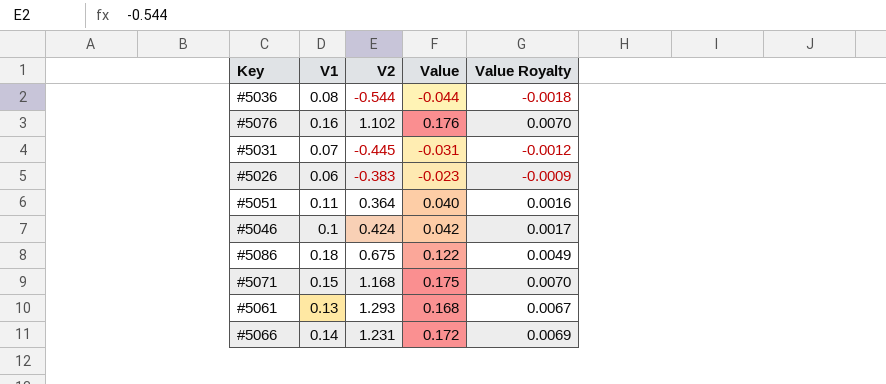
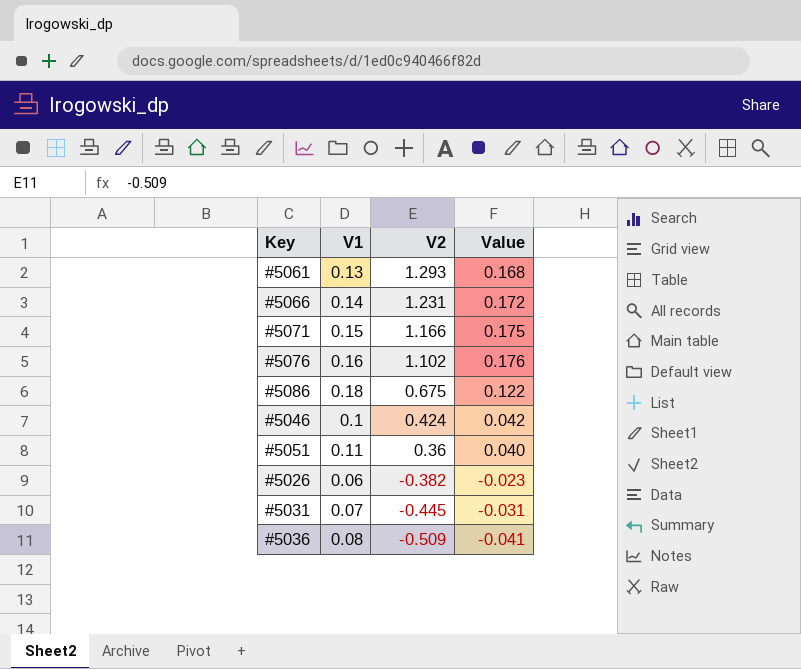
row order: none -> V2 descending
column Value Royalty | formula: [Value] * 0.04 -> none
#5071 | V2: 1.168 -> 1.166
#5051 | V2: 0.364 -> 0.36
#5026 | V2: -0.383 -> -0.382
#5036 | V2: -0.544 -> -0.509
#5036 | Value: -0.044 -> -0.041

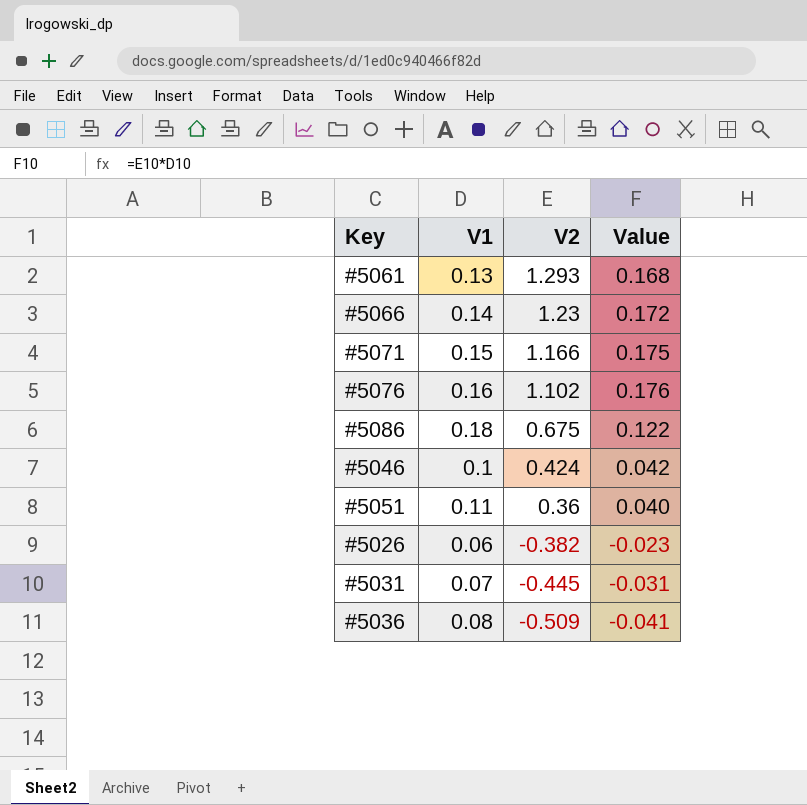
#5066 | V2: 1.231 -> 1.23

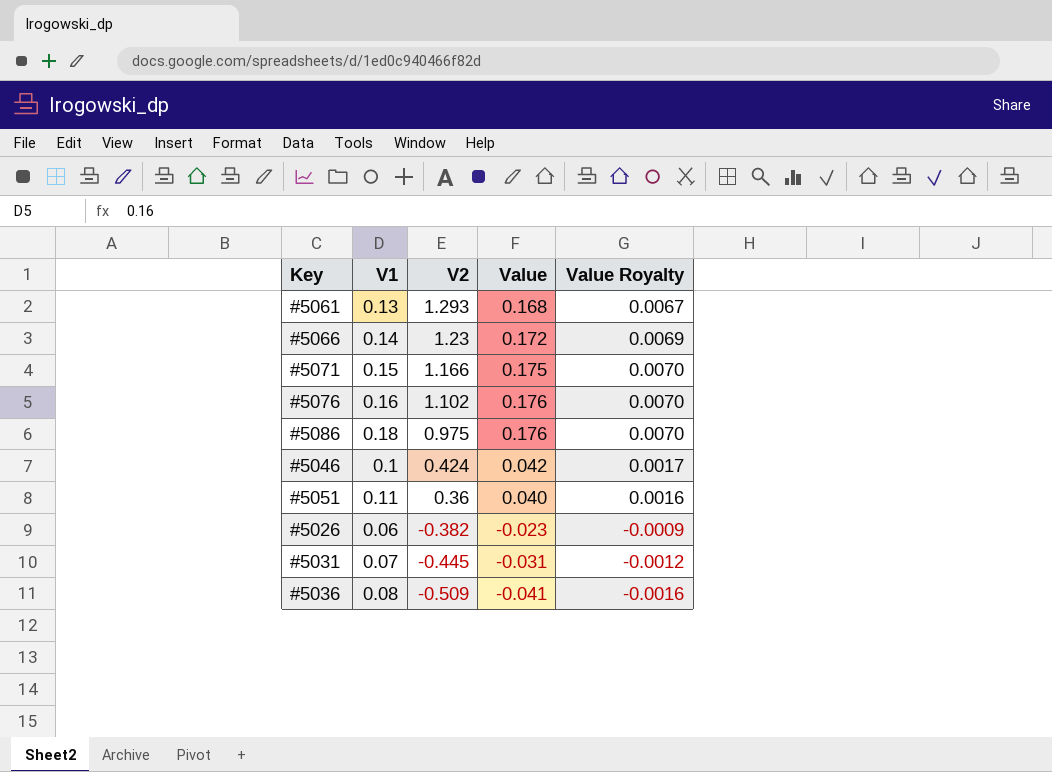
column Value Royalty | formula: none -> [Value] * 0.04
#5086 | V2: 0.675 -> 0.975
#5086 | Value: 0.122 -> 0.176

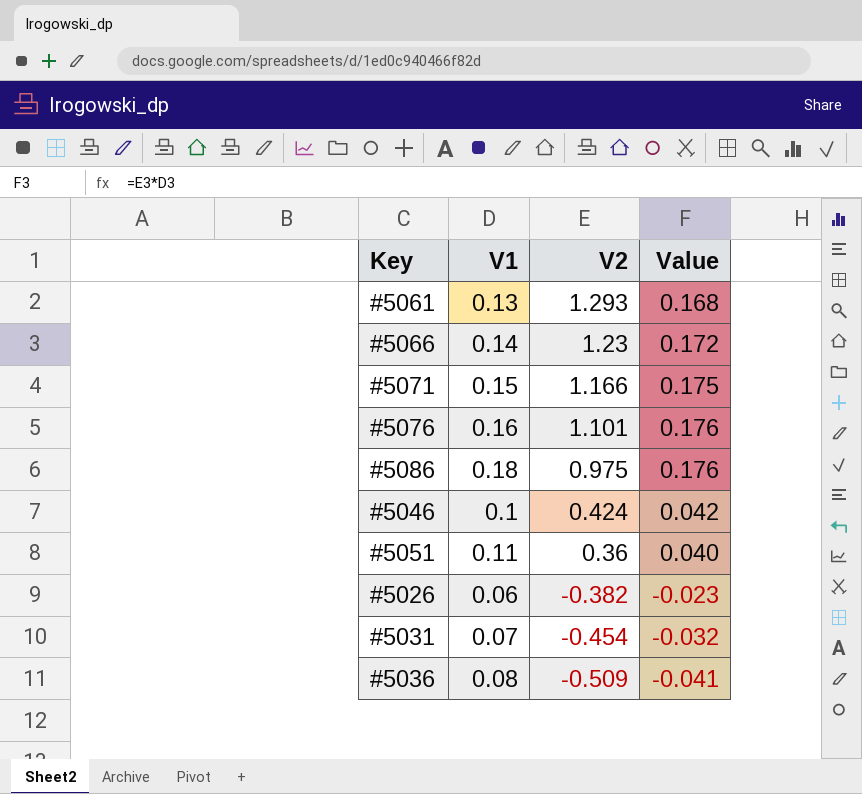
column Value Royalty | formula: [Value] * 0.04 -> none
#5076 | V2: 1.102 -> 1.101
#5031 | V2: -0.445 -> -0.454
#5031 | Value: -0.031 -> -0.032

